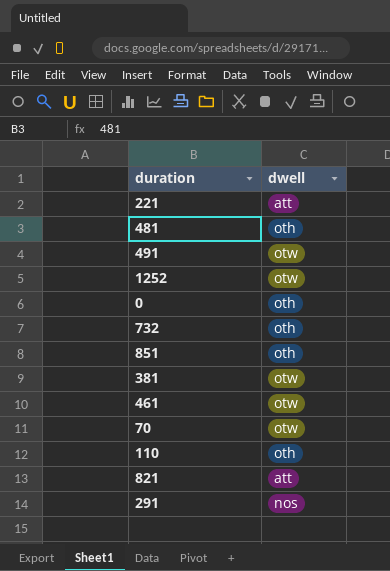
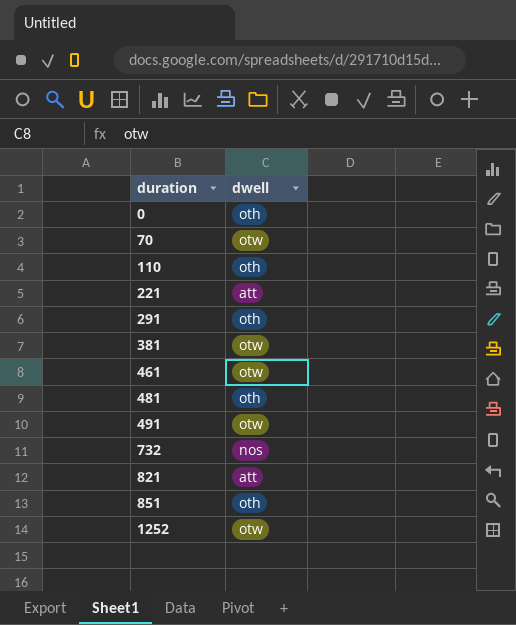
row order: none -> duration ascending
291 | dwell: nos -> oth
732 | dwell: oth -> nos

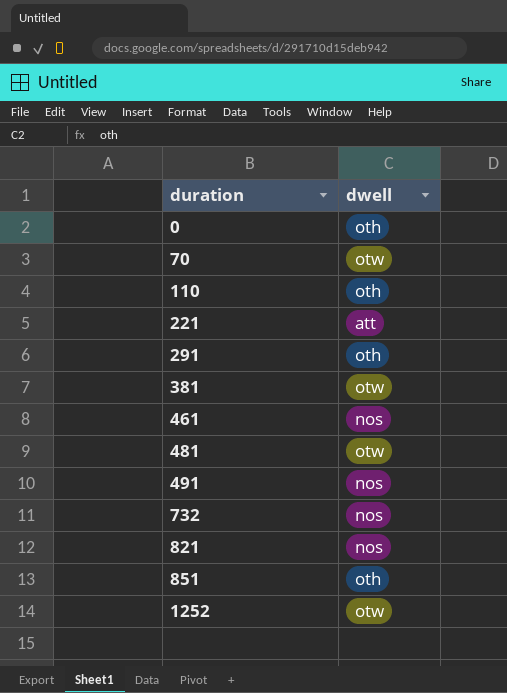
461 | dwell: otw -> nos
481 | dwell: oth -> otw
491 | dwell: otw -> nos
821 | dwell: att -> nos

